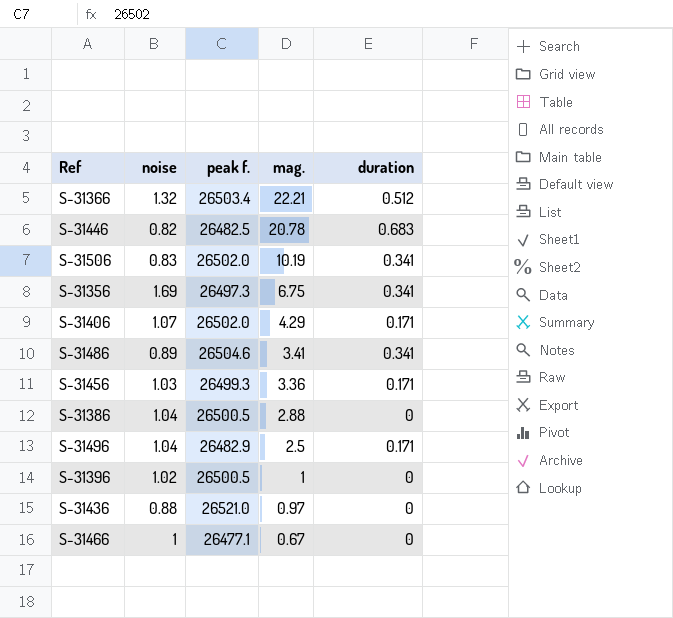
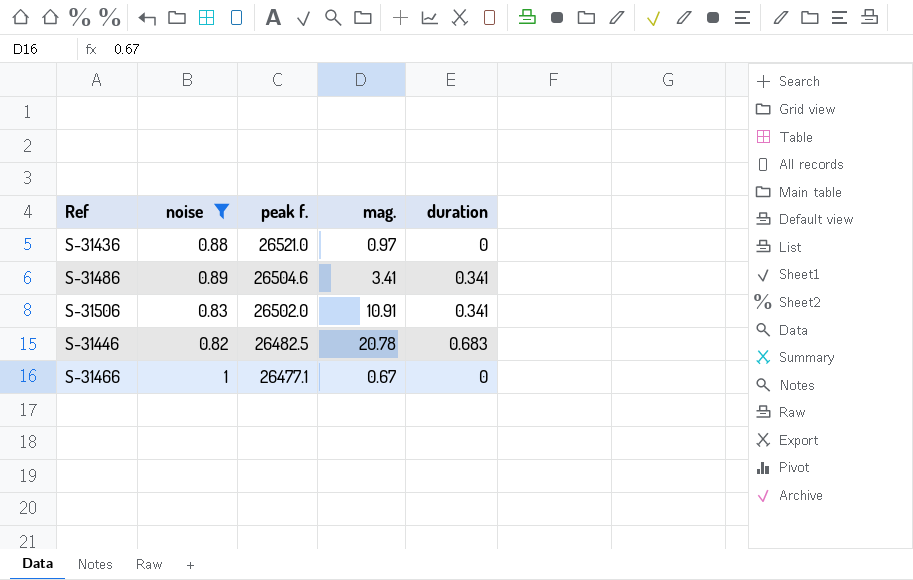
filter: none -> noise <= 1
row order: mag. descending -> peak f. descending
S-31506 | mag.: 10.19 -> 10.91

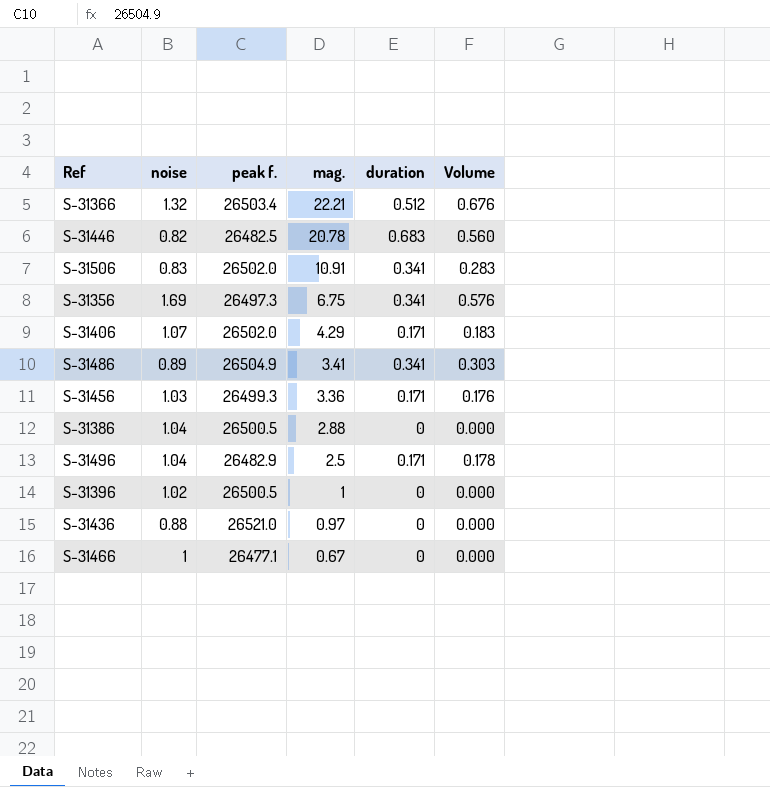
filter: noise <= 1 -> none
row order: peak f. descending -> mag. descending
column Volume | formula: none -> [noise] * [duration]
S-31486 | peak f.: 26504.6 -> 26504.9

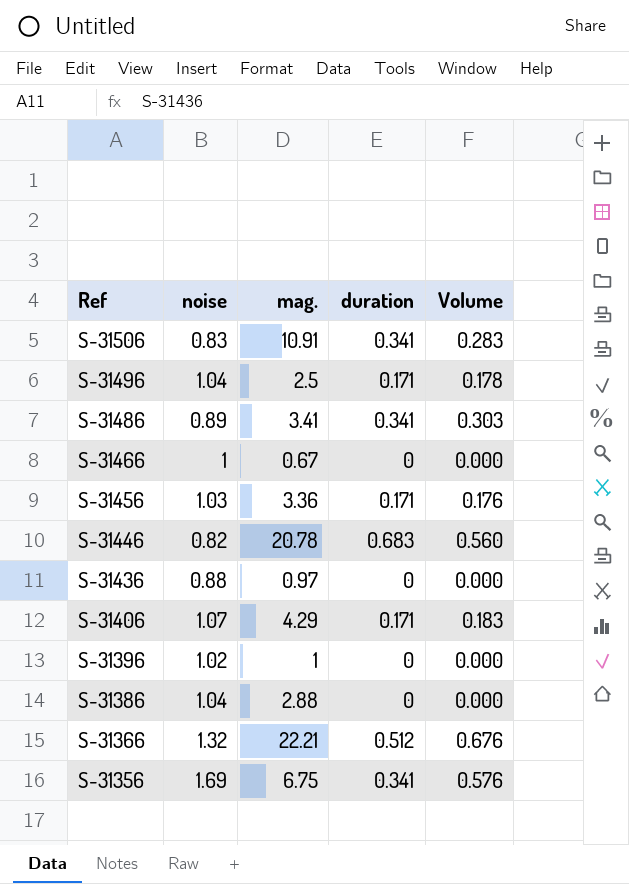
row order: mag. descending -> Ref descending
column peak f. | position: 3 -> none

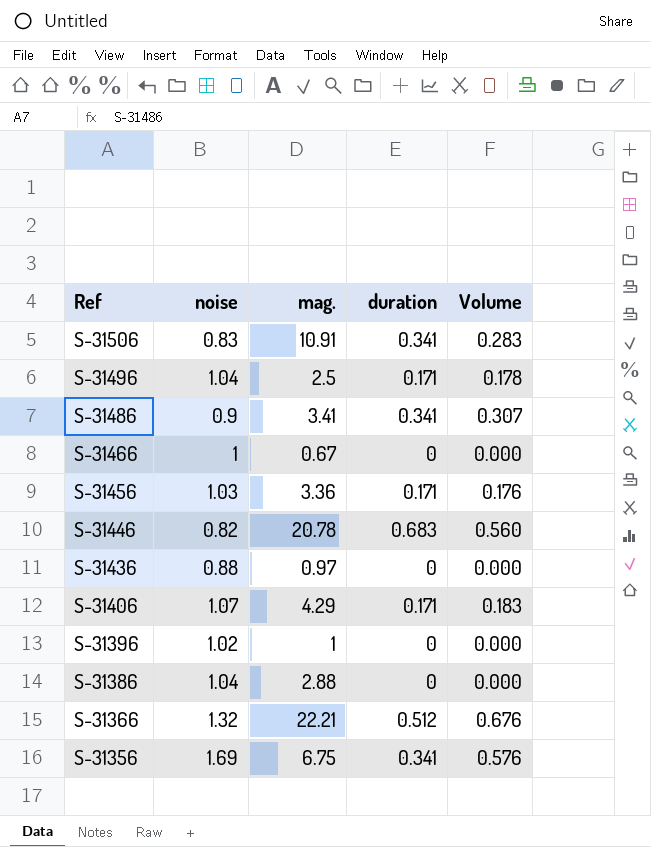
S-31486 | noise: 0.89 -> 0.9
S-31486 | Volume: 0.303 -> 0.307

